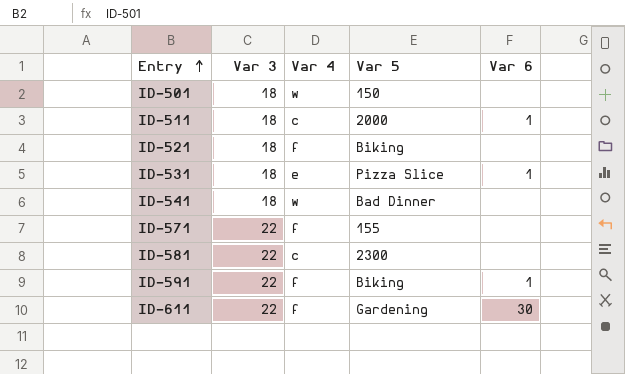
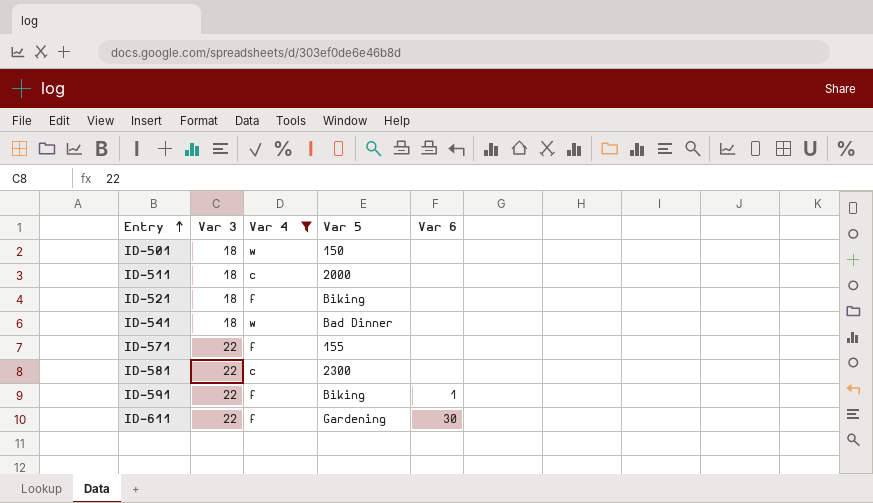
filter: none -> Var 4 != e
ID-511 | Var 6: 1 -> none

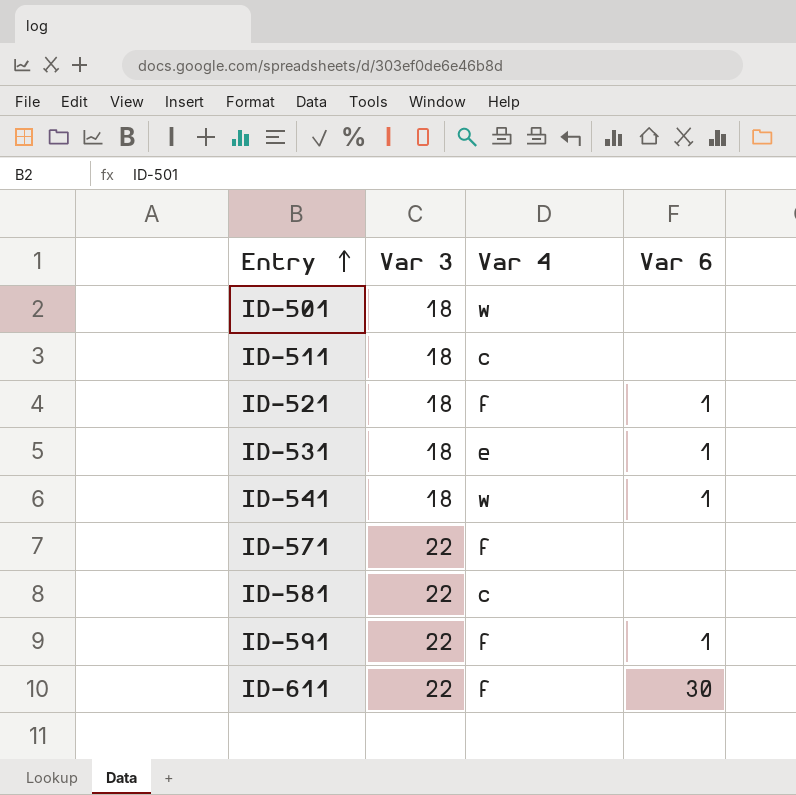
filter: Var 4 != e -> none
column Var 5 | position: 4 -> none
ID-521 | Var 6: none -> 1
ID-541 | Var 6: none -> 1

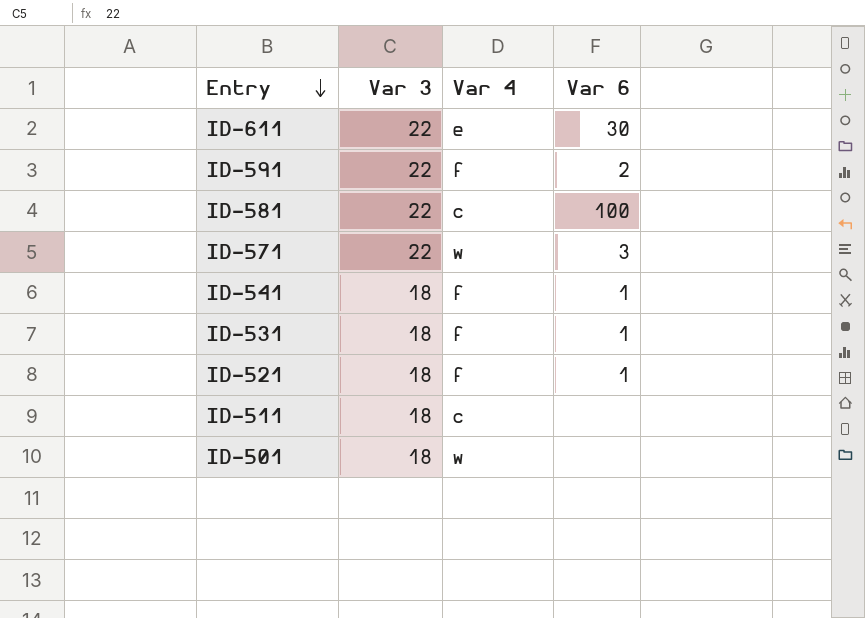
row order: Entry ascending -> Entry descending
ID-611 | Var 4: f -> e
ID-591 | Var 6: 1 -> 2
ID-581 | Var 6: none -> 100
ID-571 | Var 4: f -> w
ID-571 | Var 6: none -> 3
ID-541 | Var 4: w -> f
ID-531 | Var 4: e -> f

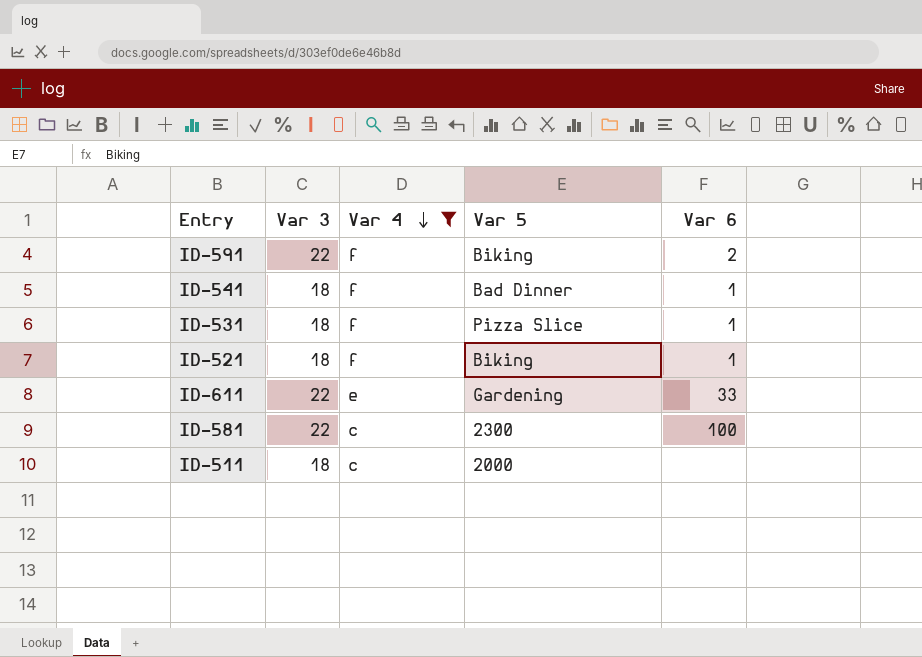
filter: none -> Var 4 != w
row order: Entry descending -> Var 4 descending
column Var 5 | position: none -> 4
ID-611 | Var 6: 30 -> 33

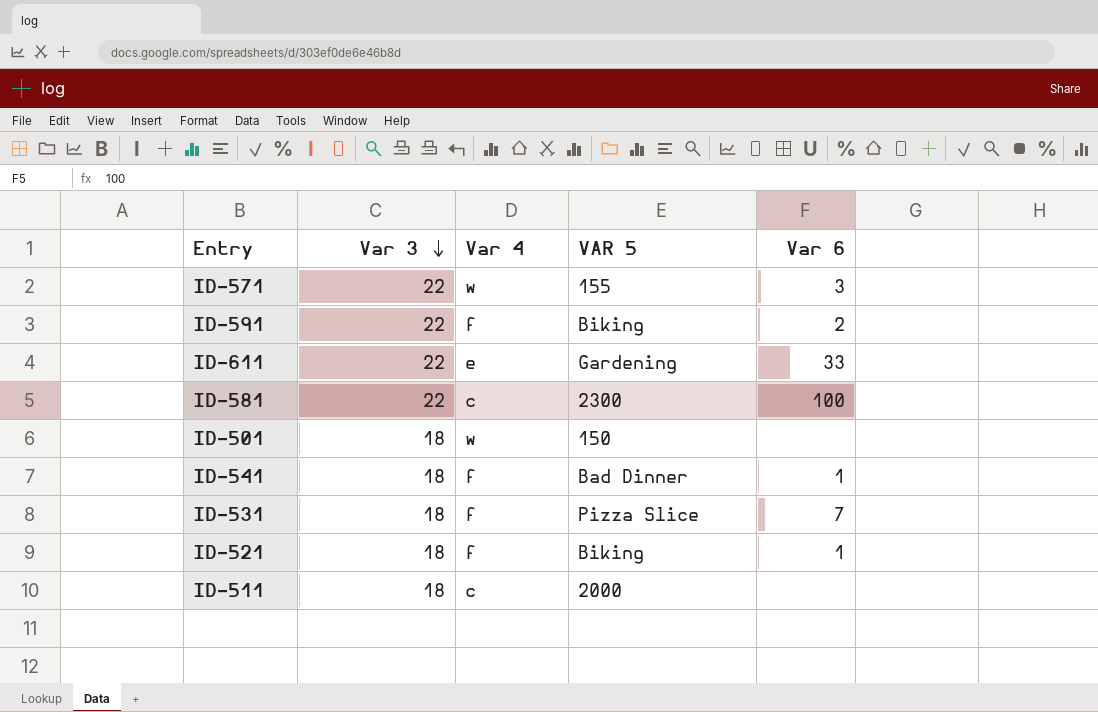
filter: Var 4 != w -> none
row order: Var 4 descending -> Var 3 descending
column name: Var 5 -> VAR 5
ID-531 | Var 6: 1 -> 7

